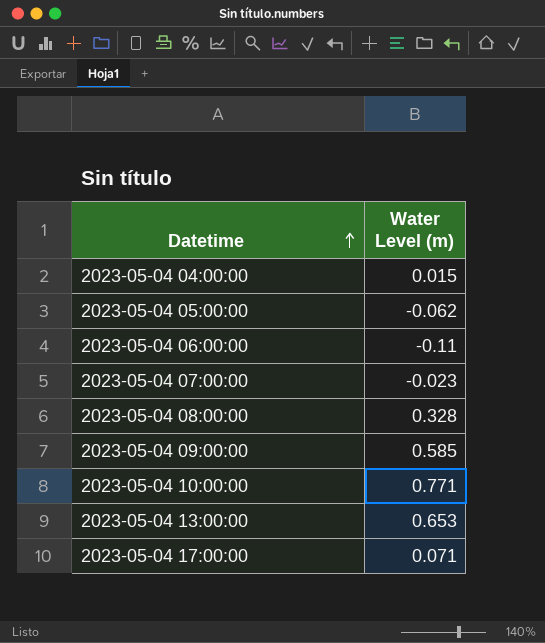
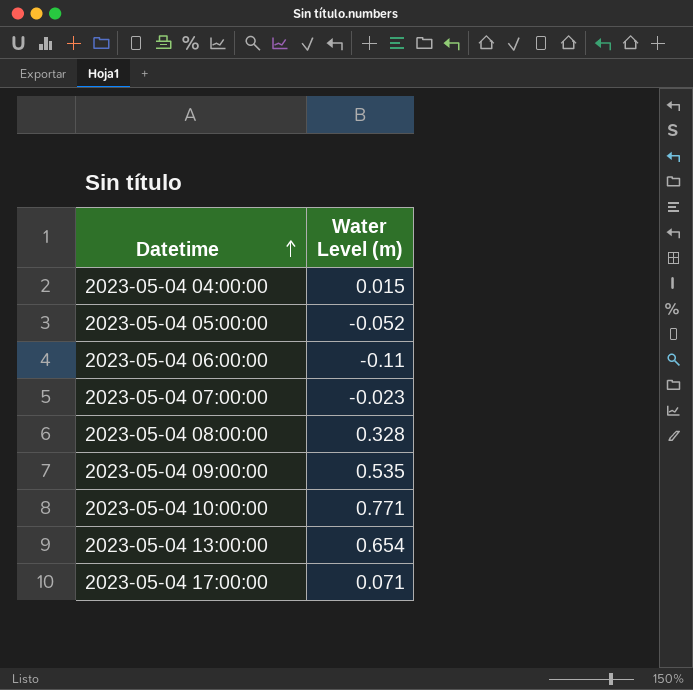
2023-05-04 05:00:00 | Water Level (m): -0.062 -> -0.052
2023-05-04 09:00:00 | Water Level (m): 0.585 -> 0.535
2023-05-04 13:00:00 | Water Level (m): 0.653 -> 0.654

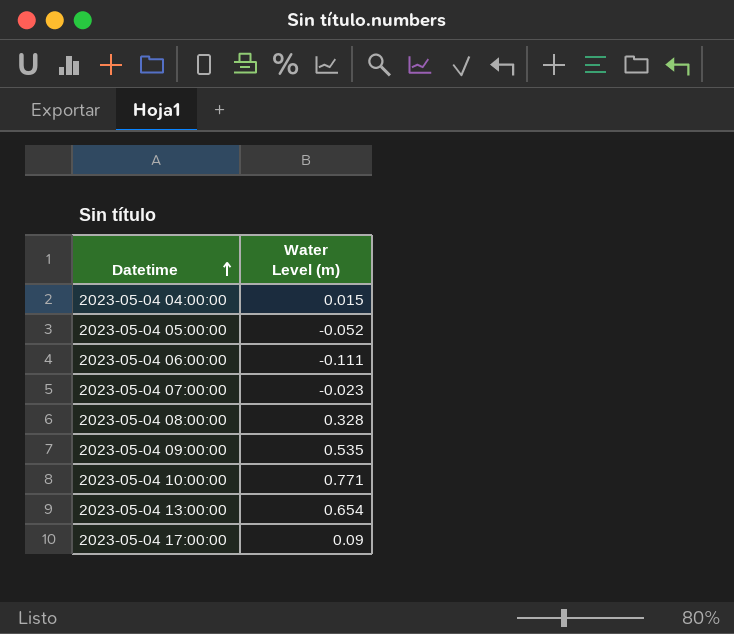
2023-05-04 06:00:00 | Water Level (m): -0.11 -> -0.111
2023-05-04 17:00:00 | Water Level (m): 0.071 -> 0.09

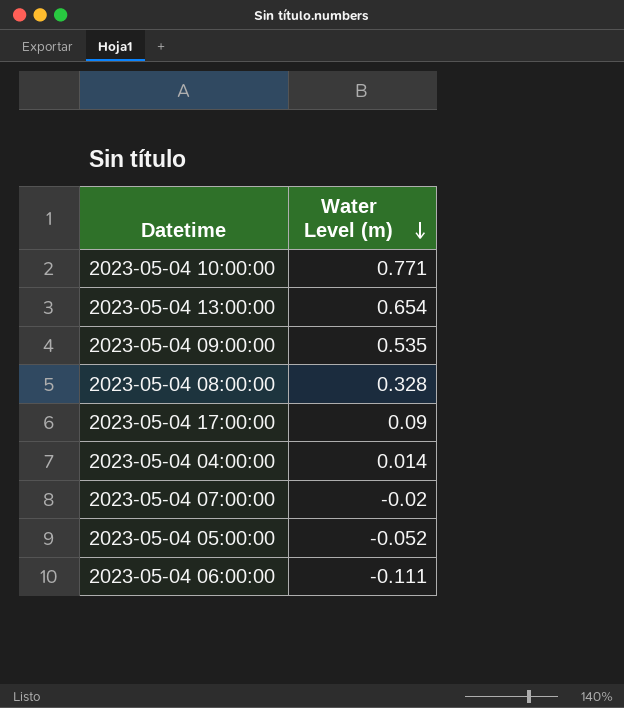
row order: Datetime ascending -> Water Level (m) descending
2023-05-04 04:00:00 | Water Level (m): 0.015 -> 0.014
2023-05-04 07:00:00 | Water Level (m): -0.023 -> -0.02

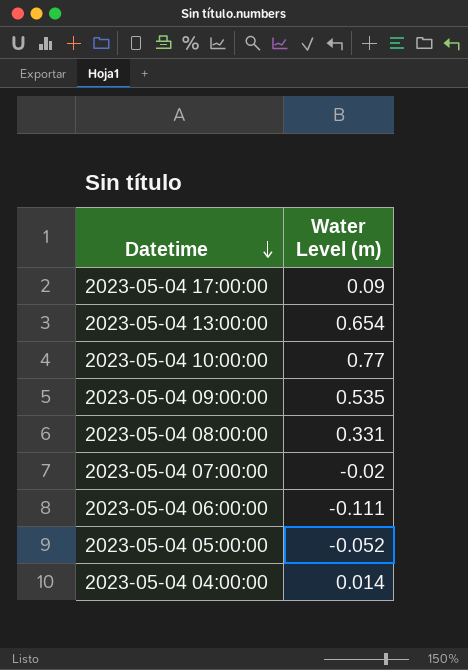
row order: Water Level (m) descending -> Datetime descending
2023-05-04 10:00:00 | Water Level (m): 0.771 -> 0.77
2023-05-04 08:00:00 | Water Level (m): 0.328 -> 0.331

